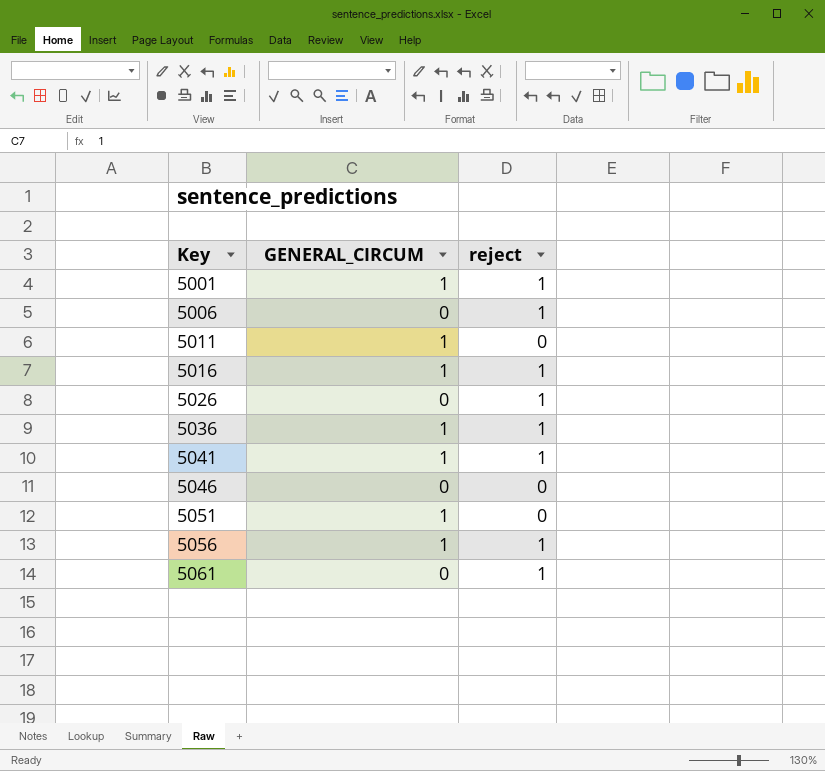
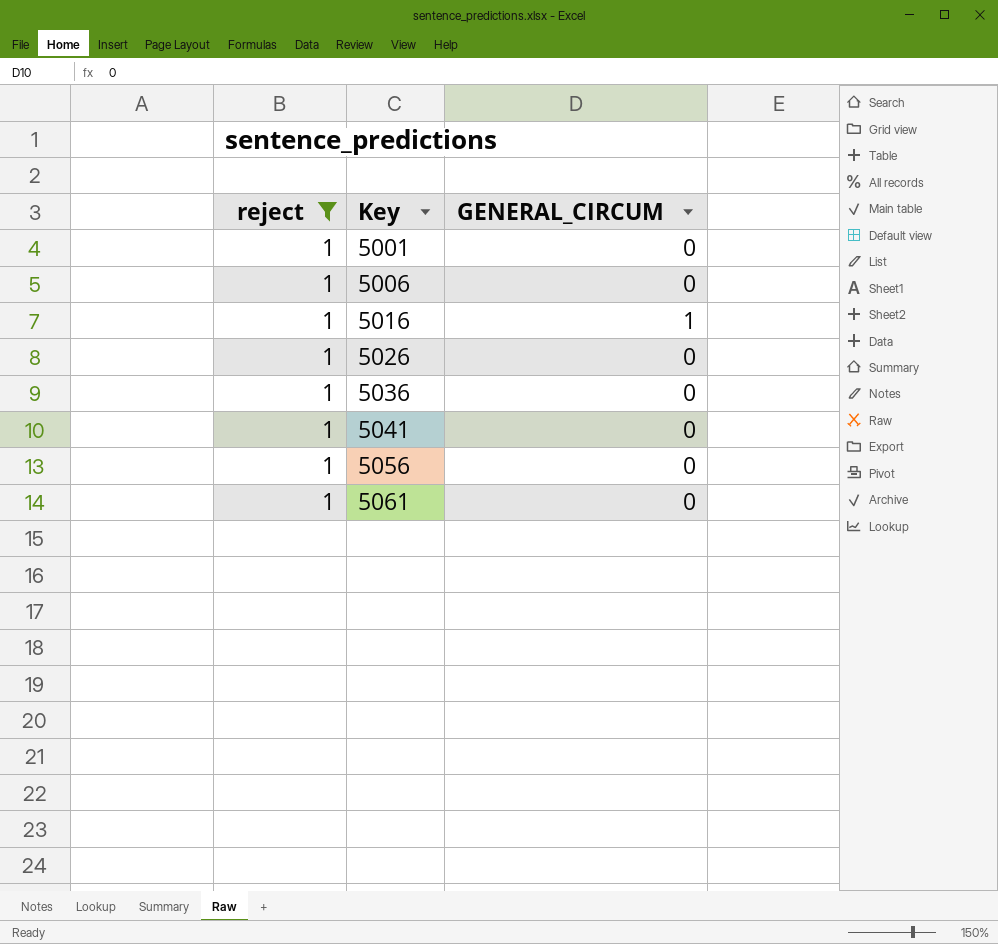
filter: none -> reject = 1
column reject | position: 3 -> 1
5001 | GENERAL_CIRCUM: 1 -> 0
5036 | GENERAL_CIRCUM: 1 -> 0
5041 | GENERAL_CIRCUM: 1 -> 0
5056 | GENERAL_CIRCUM: 1 -> 0

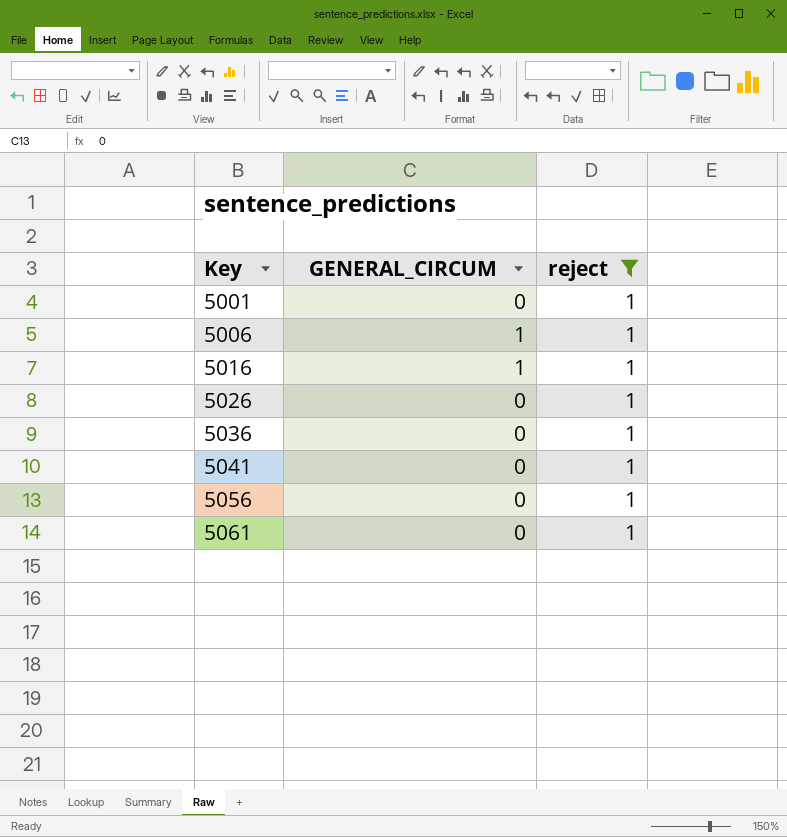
column reject | position: 1 -> 3
5006 | GENERAL_CIRCUM: 0 -> 1

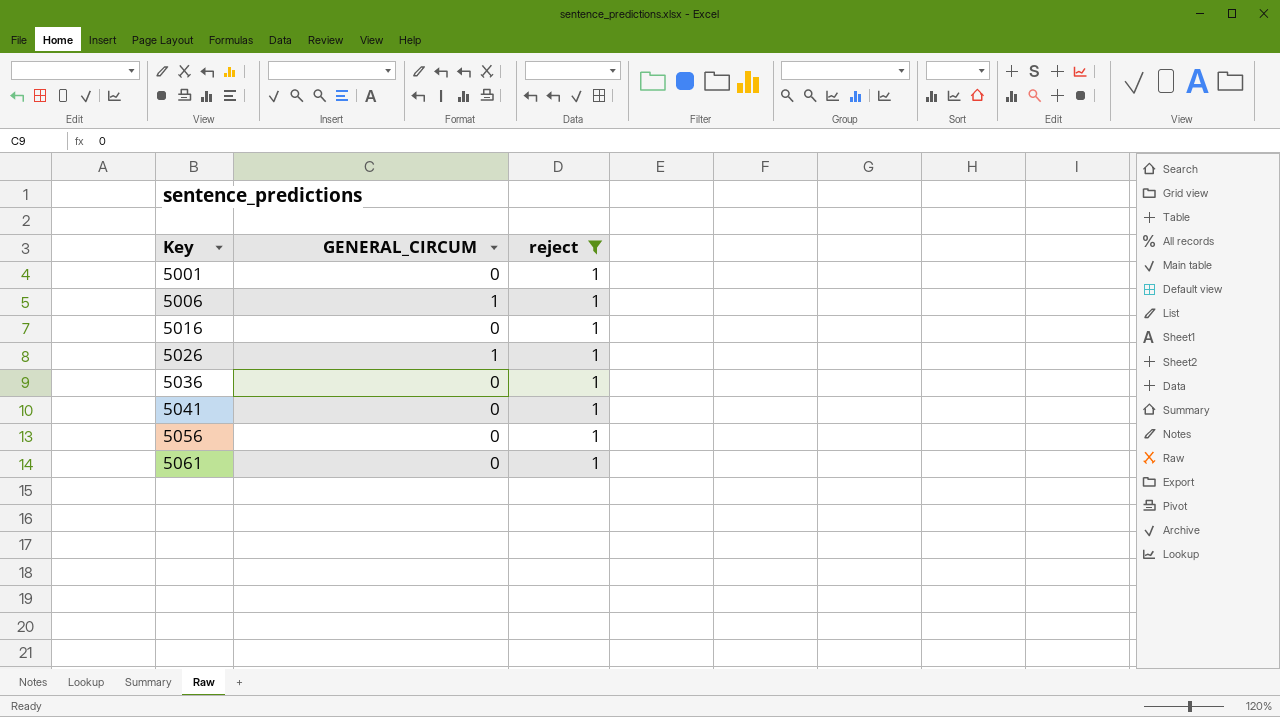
5016 | GENERAL_CIRCUM: 1 -> 0
5026 | GENERAL_CIRCUM: 0 -> 1

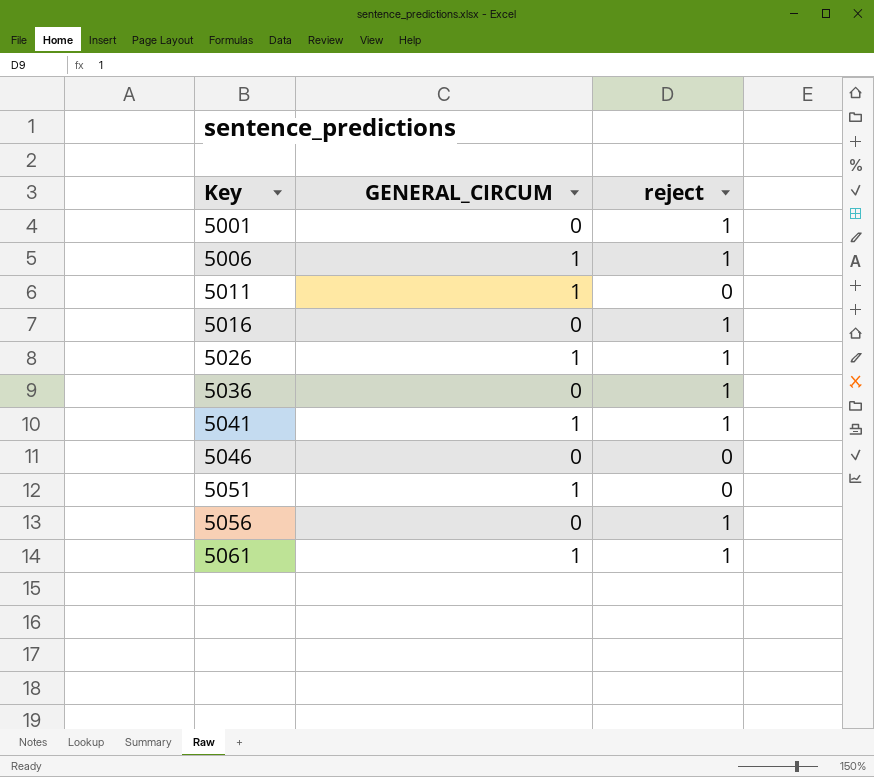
filter: reject = 1 -> none
5041 | GENERAL_CIRCUM: 0 -> 1
5061 | GENERAL_CIRCUM: 0 -> 1

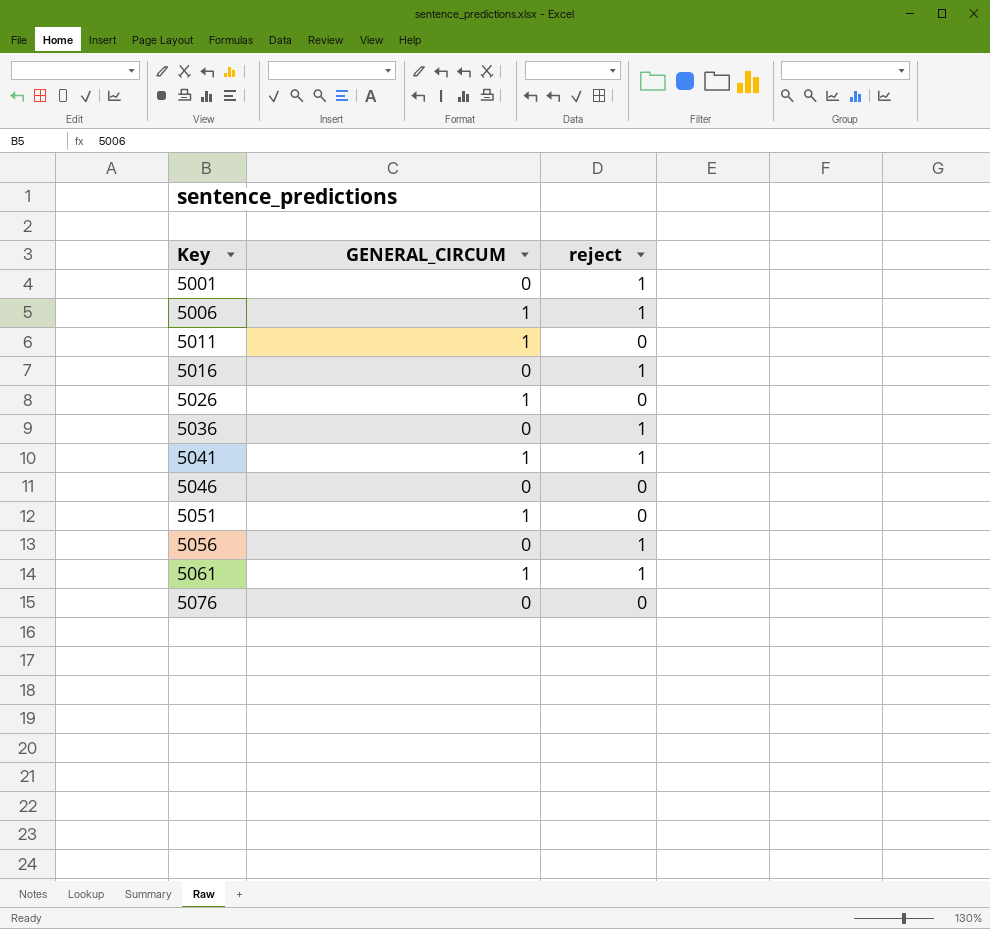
5026 | reject: 1 -> 0
row 5076: none -> 0 | 0

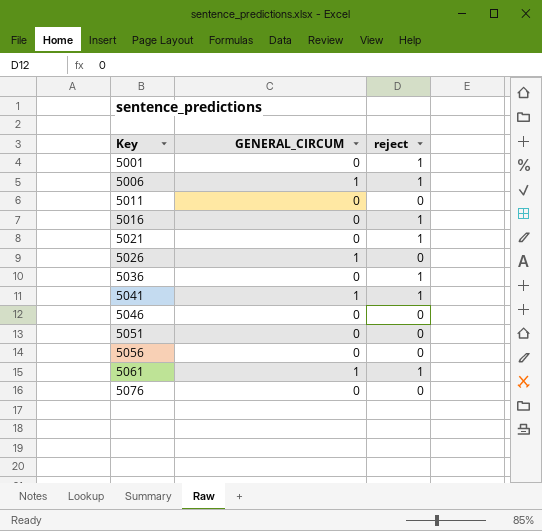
5011 | GENERAL_CIRCUM: 1 -> 0
row 5021: none -> 0 | 1
5051 | GENERAL_CIRCUM: 1 -> 0
5056 | reject: 1 -> 0

